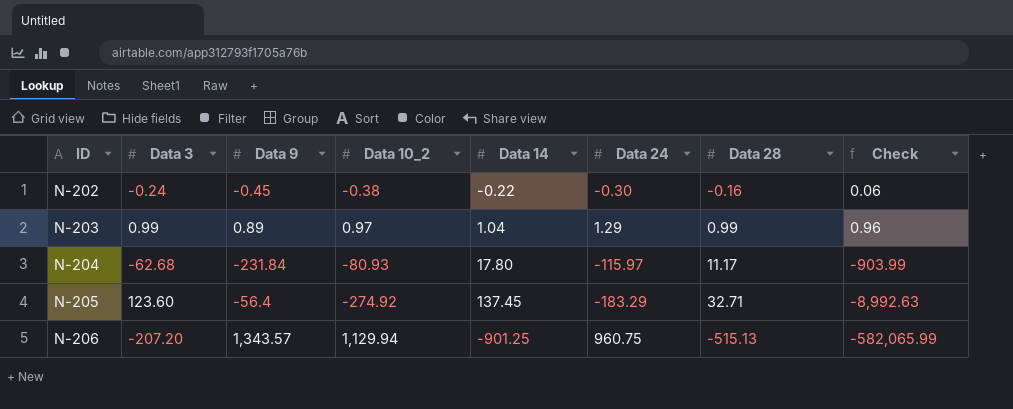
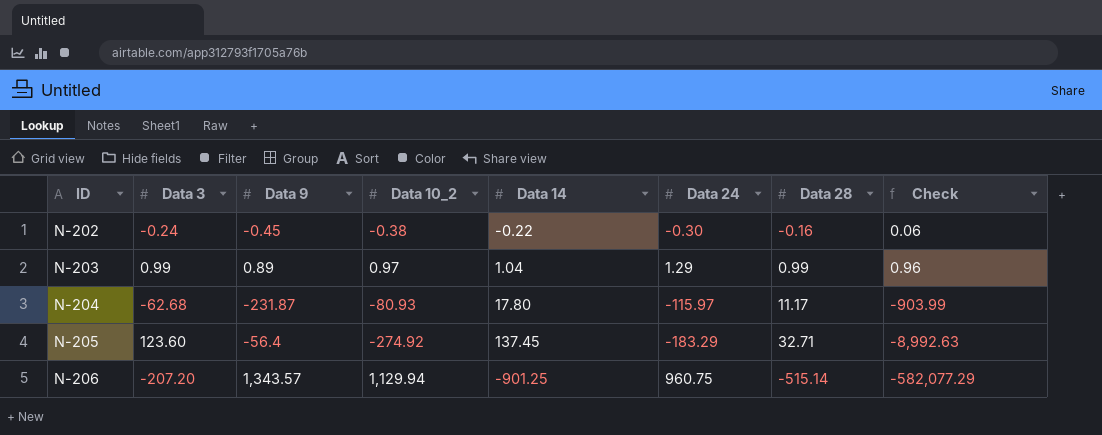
N-204 | Data 9: -231.84 -> -231.87
N-206 | Data 28: -515.13 -> -515.14
N-206 | Check: -582,065.99 -> -582,077.29

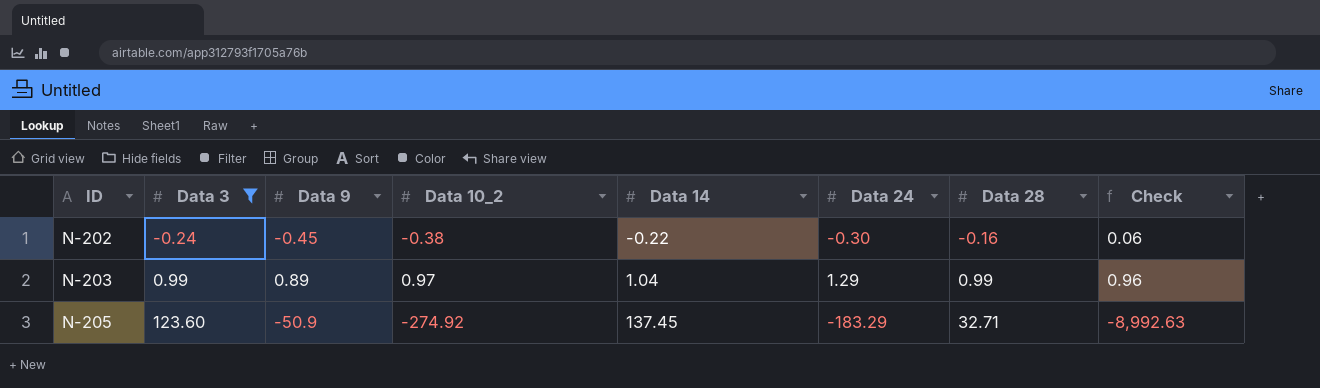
filter: none -> Data 3 >= -0.24
N-205 | Data 9: -56.4 -> -50.9

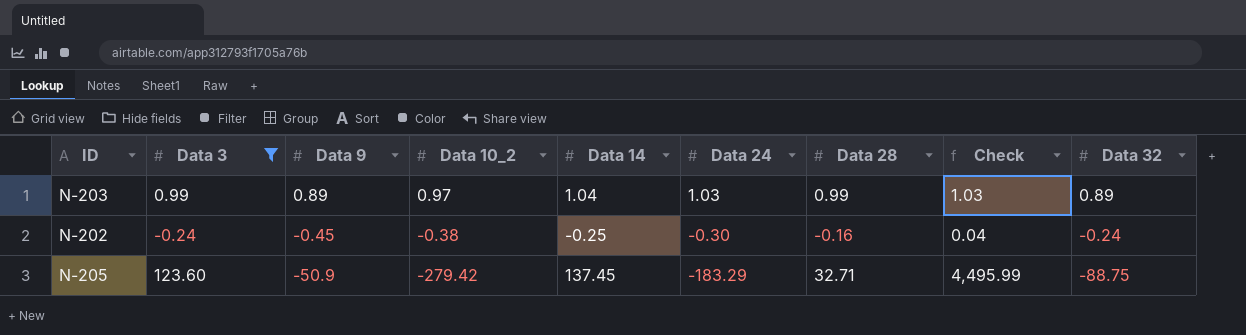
row order: ID ascending -> Data 9 descending
column Check | formula: [Data 10_2] * [Data 28] -> [Data 14] * [Data 28]
column Data 32 | position: none -> 9
N-203 | Data 24: 1.29 -> 1.03
N-202 | Data 14: -0.22 -> -0.25
N-205 | Data 10_2: -274.92 -> -279.42

